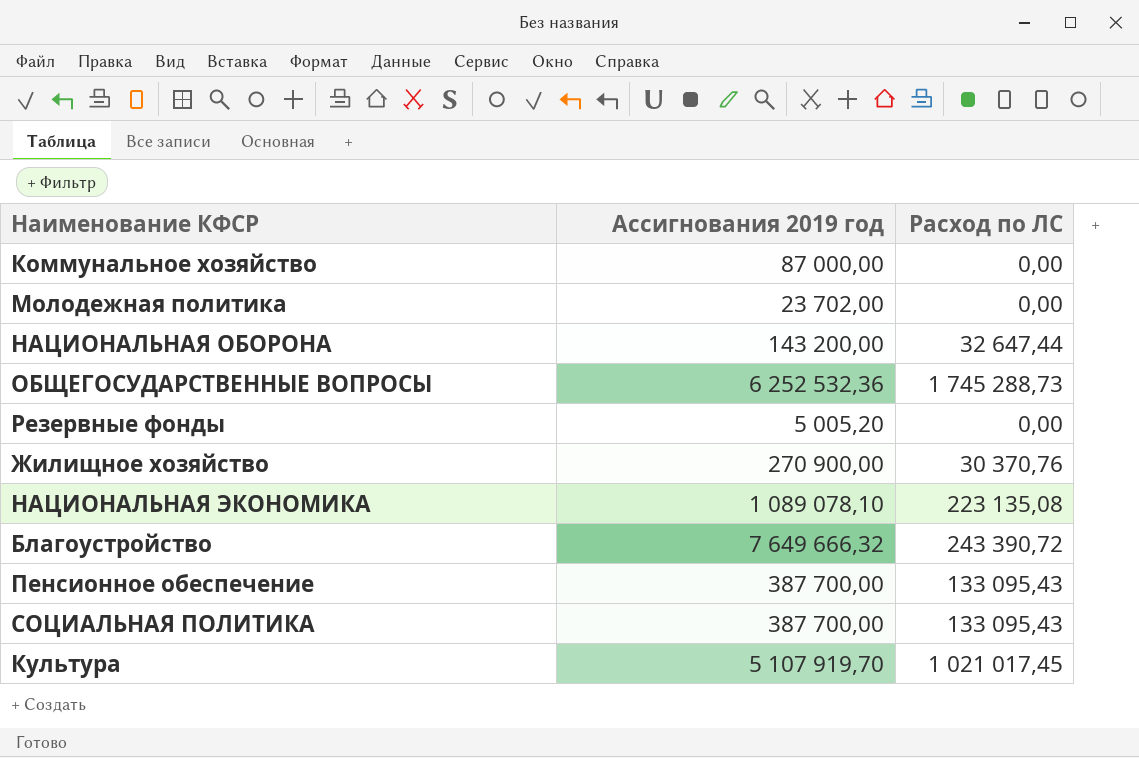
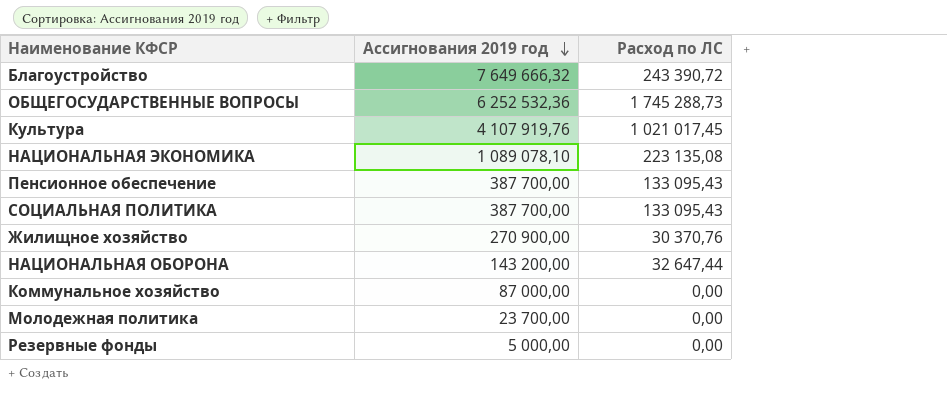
row order: none -> Ассигнования 2019 год descending
Культура | Ассигнования 2019 год: 5 107 919,70 -> 4 107 919,76
Молодежная политика | Ассигнования 2019 год: 23 702,00 -> 23 700,00
Резервные фонды | Ассигнования 2019 год: 5 005,20 -> 5 000,00

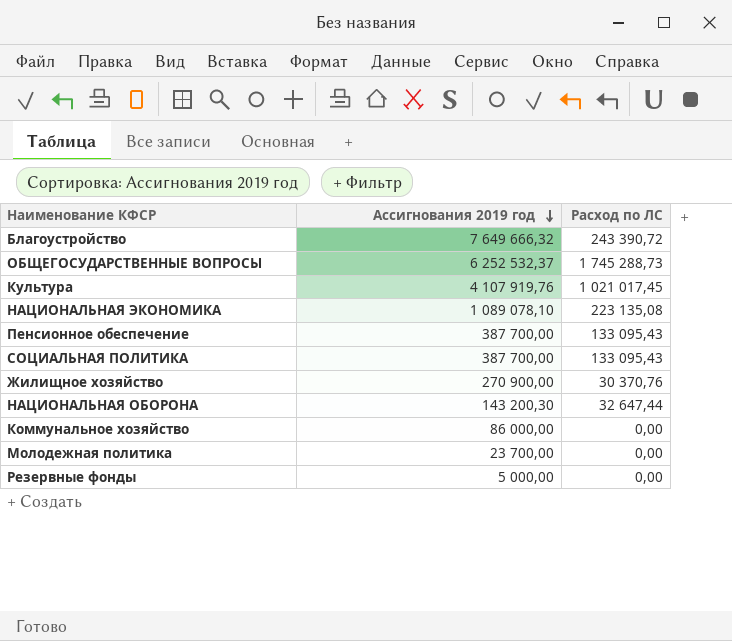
ОБЩЕГОСУДАРСТВЕННЫЕ ВОПРОСЫ | Ассигнования 2019 год: 6 252 532,36 -> 6 252 532,37
НАЦИОНАЛЬНАЯ ОБОРОНА | Ассигнования 2019 год: 143 200,00 -> 143 200,30
Коммунальное хозяйство | Ассигнования 2019 год: 87 000,00 -> 86 000,00

